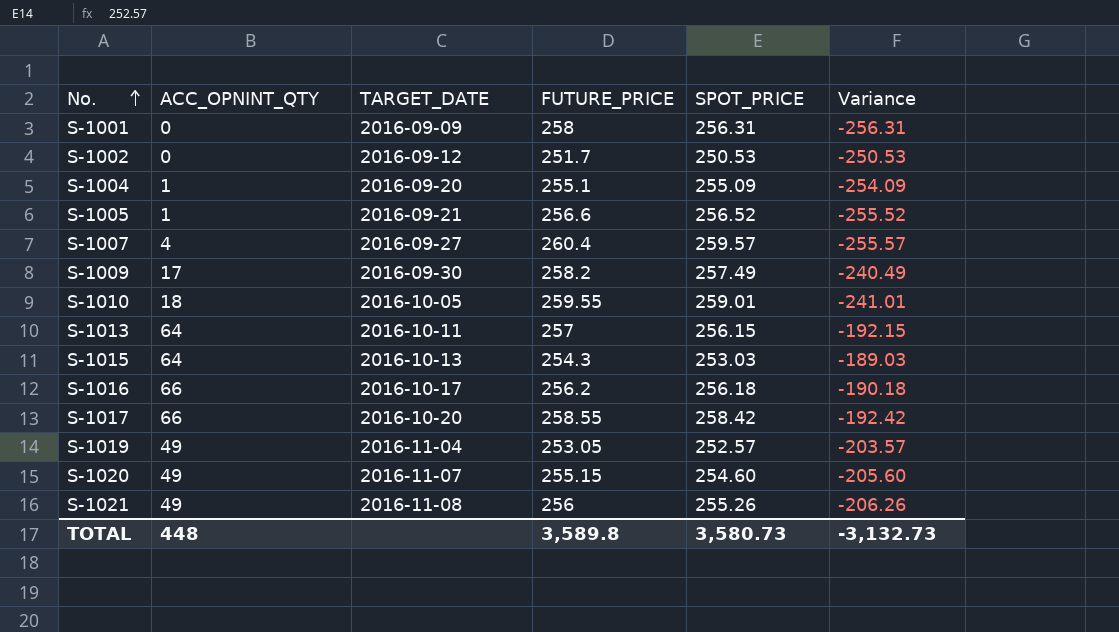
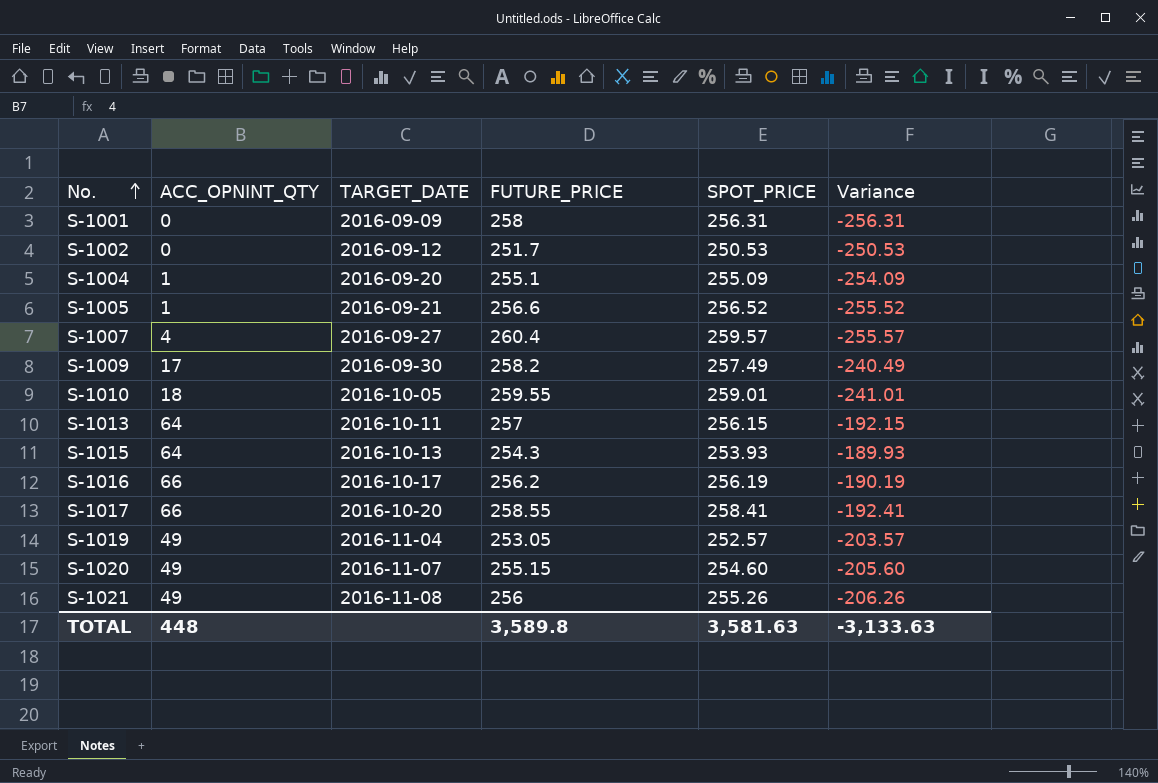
S-1015 | SPOT_PRICE: 253.03 -> 253.93
S-1015 | Variance: -189.03 -> -189.93
S-1016 | SPOT_PRICE: 256.18 -> 256.19
S-1016 | Variance: -190.18 -> -190.19
S-1017 | SPOT_PRICE: 258.42 -> 258.41
S-1017 | Variance: -192.42 -> -192.41
TOTAL | SPOT_PRICE: 3,580.73 -> 3,581.63
TOTAL | Variance: -3,132.73 -> -3,133.63

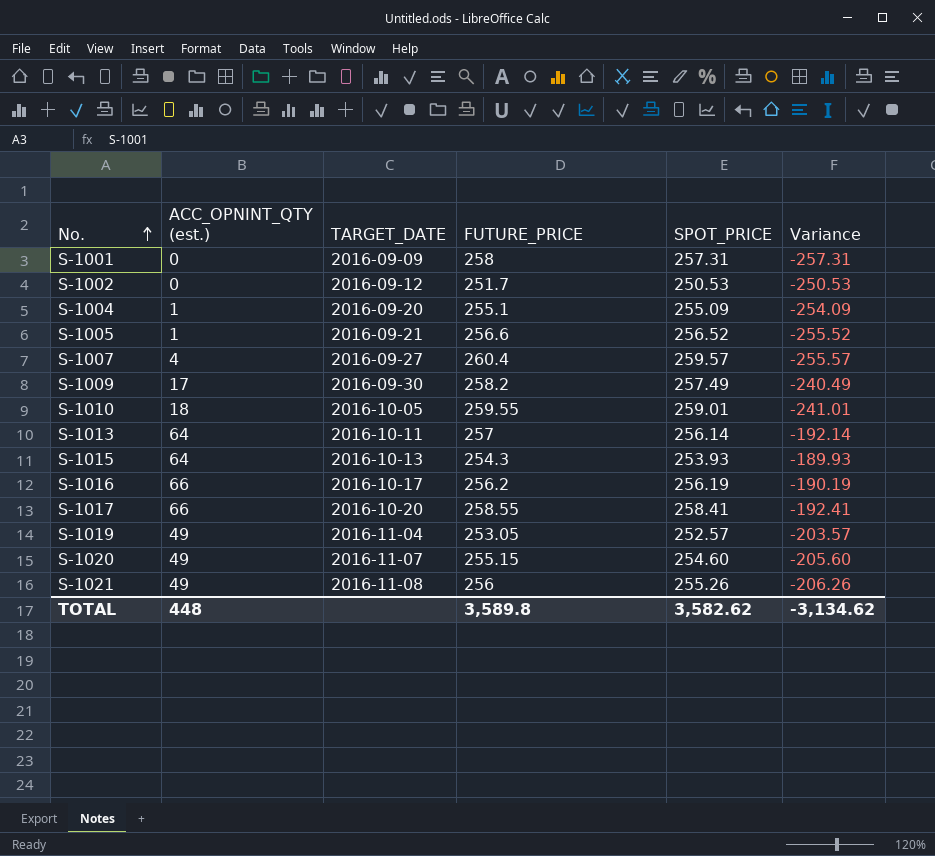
column name: ACC_OPNINT_QTY -> ACC_OPNINT_QTY (est.)
S-1001 | SPOT_PRICE: 256.31 -> 257.31
S-1001 | Variance: -256.31 -> -257.31
S-1013 | SPOT_PRICE: 256.15 -> 256.14
S-1013 | Variance: -192.15 -> -192.14
TOTAL | SPOT_PRICE: 3,581.63 -> 3,582.62
TOTAL | Variance: -3,133.63 -> -3,134.62

